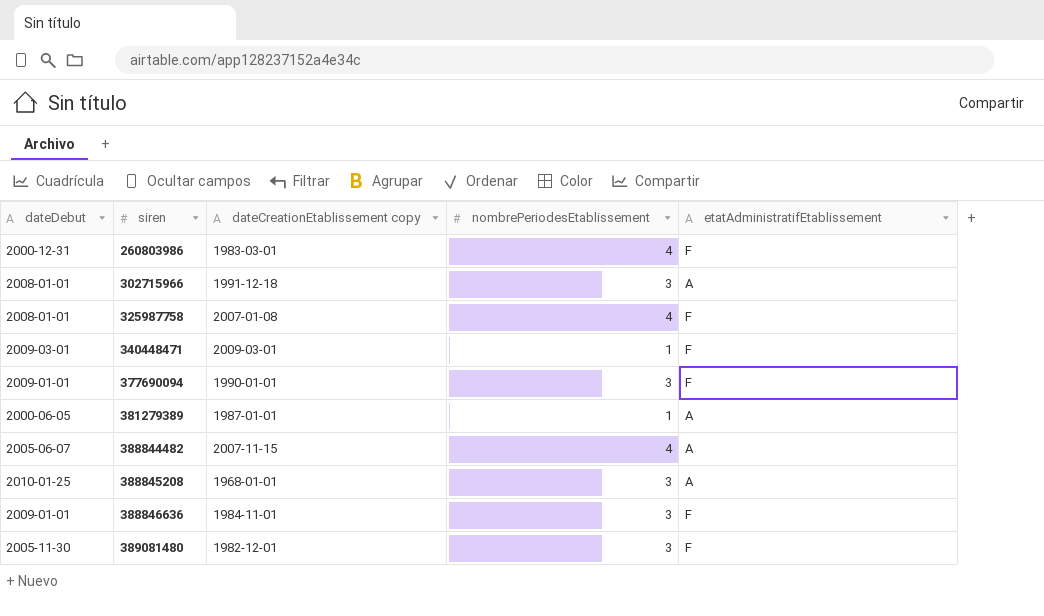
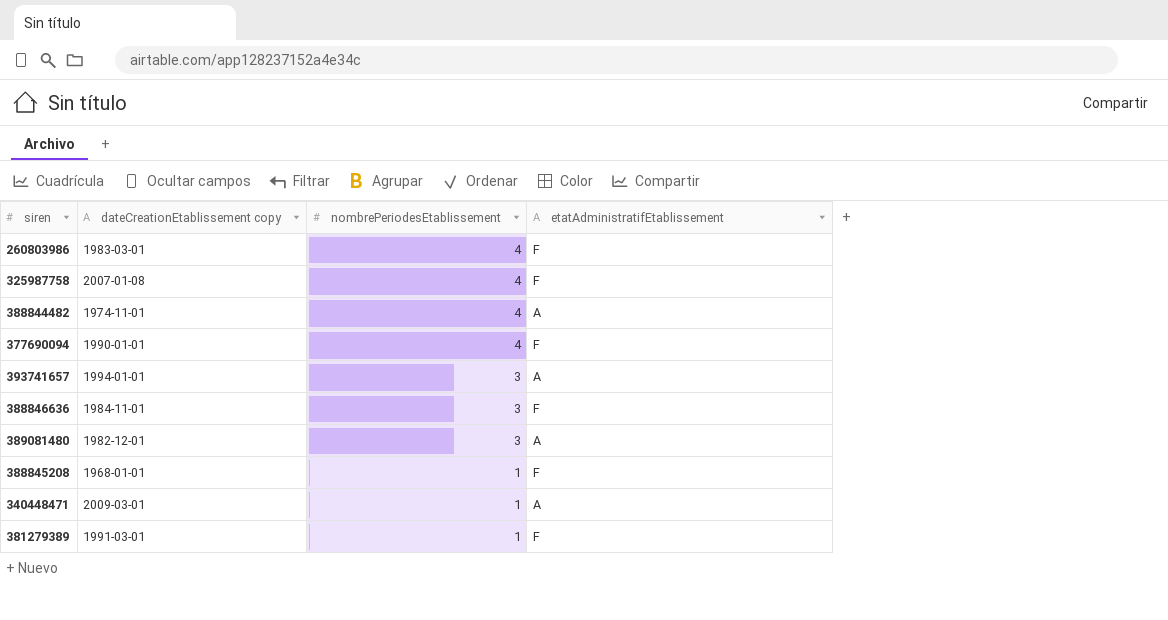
row order: siren ascending -> nombrePeriodesEtablissement descending
column dateDebut | position: 1 -> none
row 302715966: 2008-01-01 | 1991-12-18 | 3 | A -> none
388844482 | dateCreationEtablissement copy: 2007-11-15 -> 1974-11-01
377690094 | nombrePeriodesEtablissement: 3 -> 4
row 393741657: none -> 1994-01-01 | 3 | A
389081480 | etatAdministratifEtablissement: F -> A
388845208 | nombrePeriodesEtablissement: 3 -> 1
388845208 | etatAdministratifEtablissement: A -> F
340448471 | etatAdministratifEtablissement: F -> A
381279389 | dateCreationEtablissement copy: 1987-01-01 -> 1991-03-01
381279389 | etatAdministratifEtablissement: A -> F

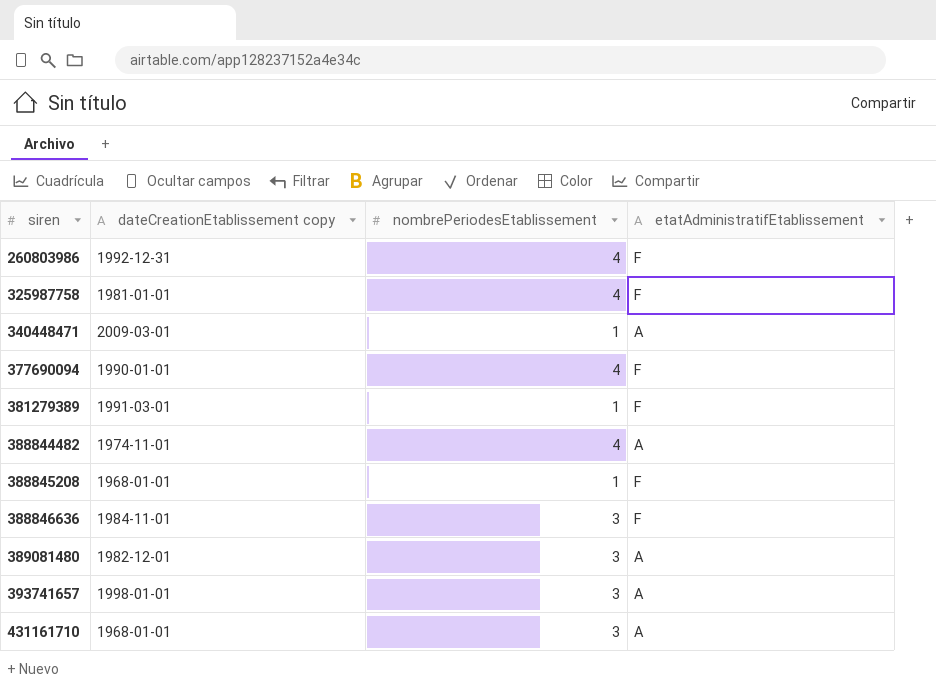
row order: nombrePeriodesEtablissement descending -> siren ascending
260803986 | dateCreationEtablissement copy: 1983-03-01 -> 1992-12-31
325987758 | dateCreationEtablissement copy: 2007-01-08 -> 1981-01-01
393741657 | dateCreationEtablissement copy: 1994-01-01 -> 1998-01-01
row 431161710: none -> 1968-01-01 | 3 | A

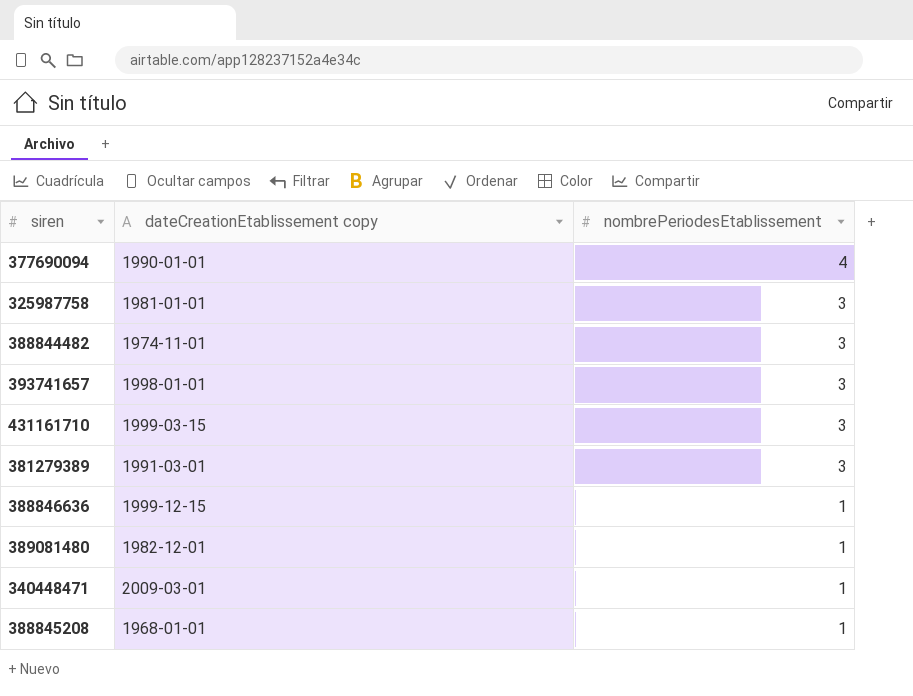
row order: siren ascending -> nombrePeriodesEtablissement descending
column etatAdministratifEtablissement | position: 4 -> none
row 260803986: 1992-12-31 | 4 | F -> none
325987758 | nombrePeriodesEtablissement: 4 -> 3
388844482 | nombrePeriodesEtablissement: 4 -> 3
431161710 | dateCreationEtablissement copy: 1968-01-01 -> 1999-03-15
381279389 | nombrePeriodesEtablissement: 1 -> 3
388846636 | dateCreationEtablissement copy: 1984-11-01 -> 1999-12-15
388846636 | nombrePeriodesEtablissement: 3 -> 1
389081480 | nombrePeriodesEtablissement: 3 -> 1

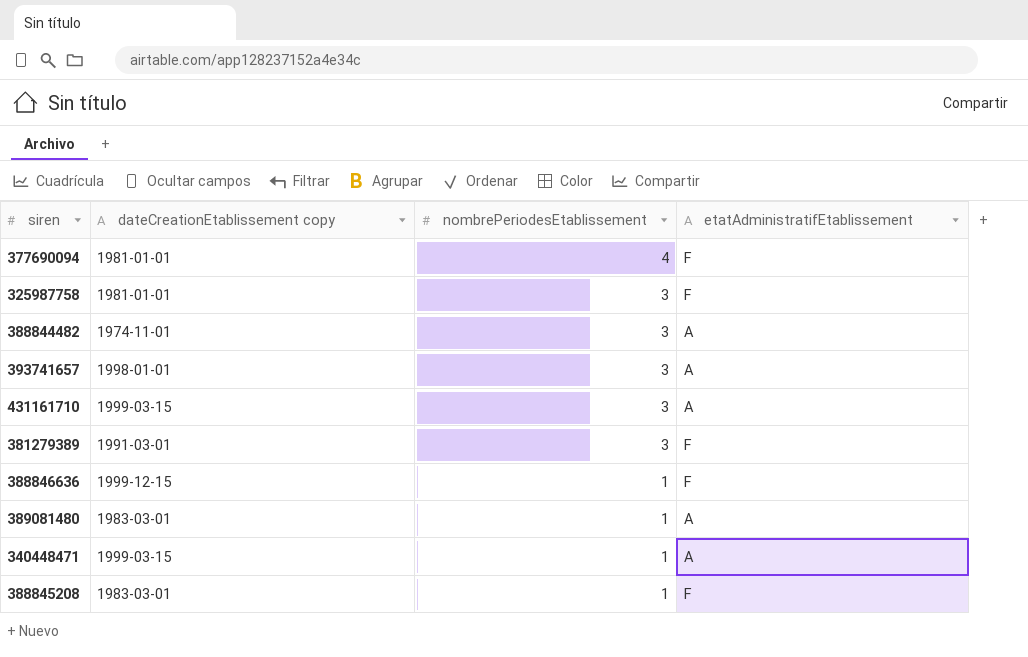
column etatAdministratifEtablissement | position: none -> 4
377690094 | dateCreationEtablissement copy: 1990-01-01 -> 1981-01-01
389081480 | dateCreationEtablissement copy: 1982-12-01 -> 1983-03-01
340448471 | dateCreationEtablissement copy: 2009-03-01 -> 1999-03-15
388845208 | dateCreationEtablissement copy: 1968-01-01 -> 1983-03-01

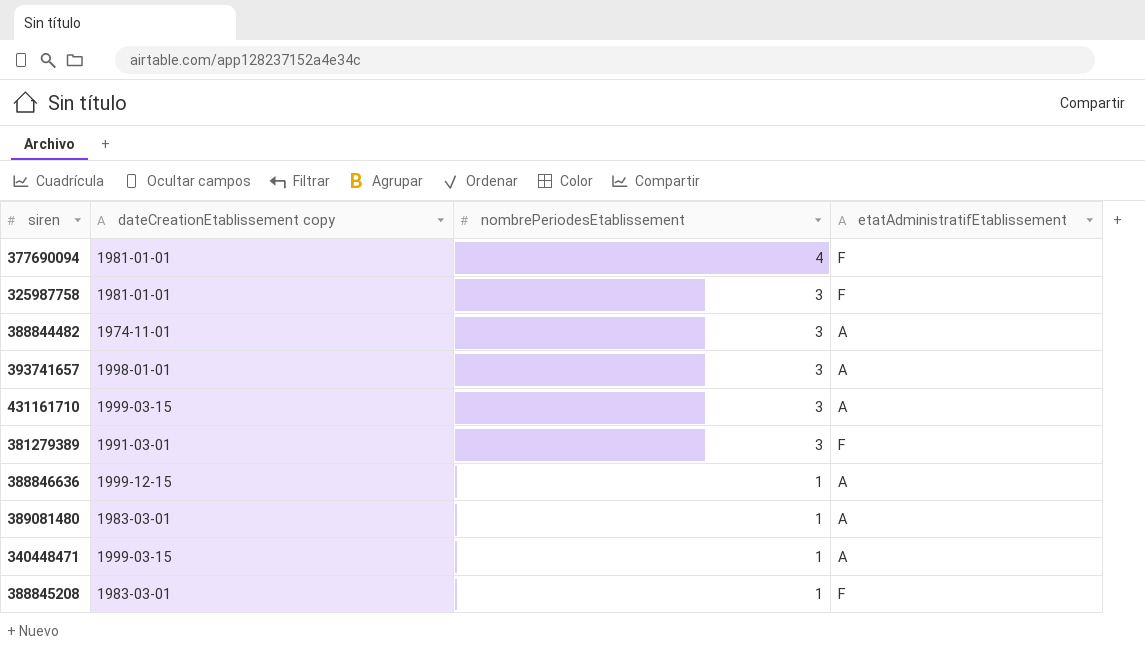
388846636 | etatAdministratifEtablissement: F -> A

